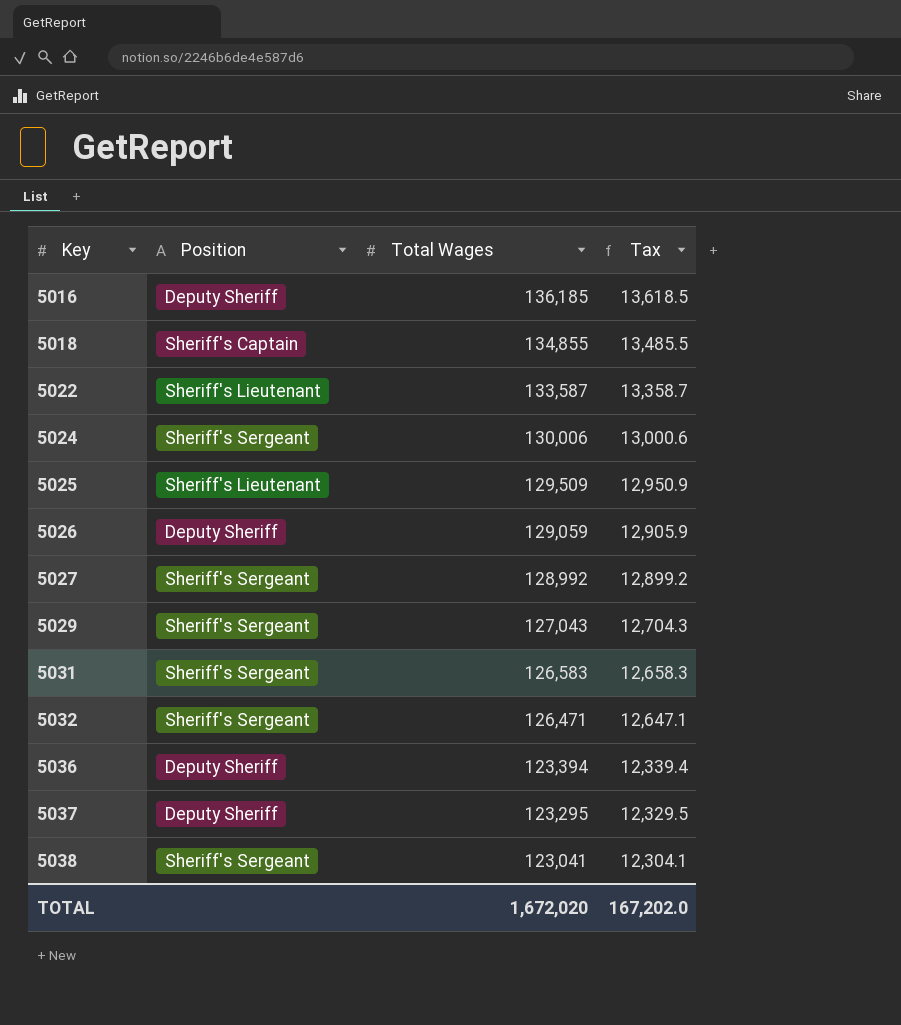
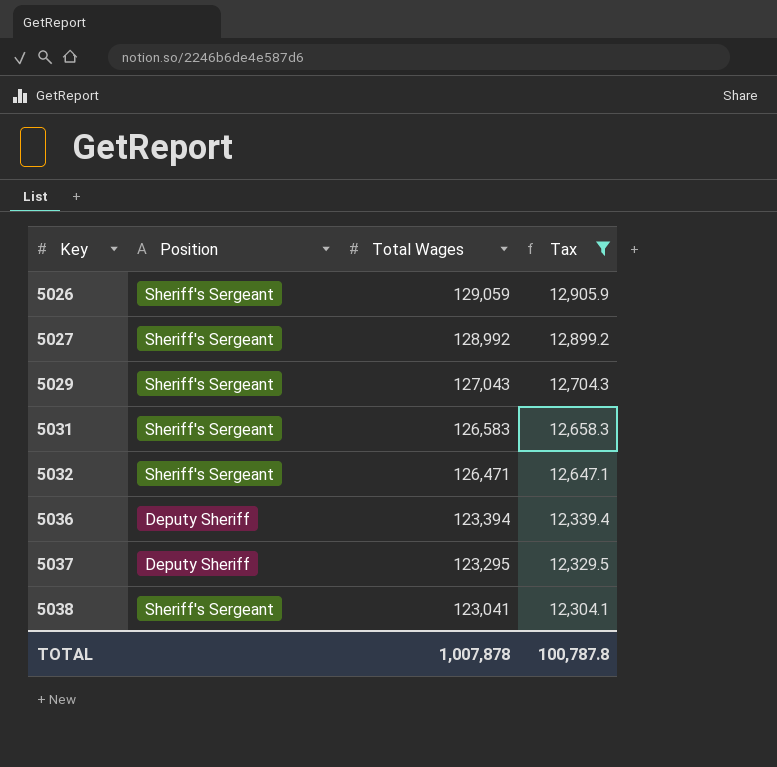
filter: none -> Tax <= 12,905.9
5026 | Position: Deputy Sheriff -> Sheriff's Sergeant
TOTAL | Total Wages: 1,672,020 -> 1,007,878
TOTAL | Tax: 167,202.0 -> 100,787.8

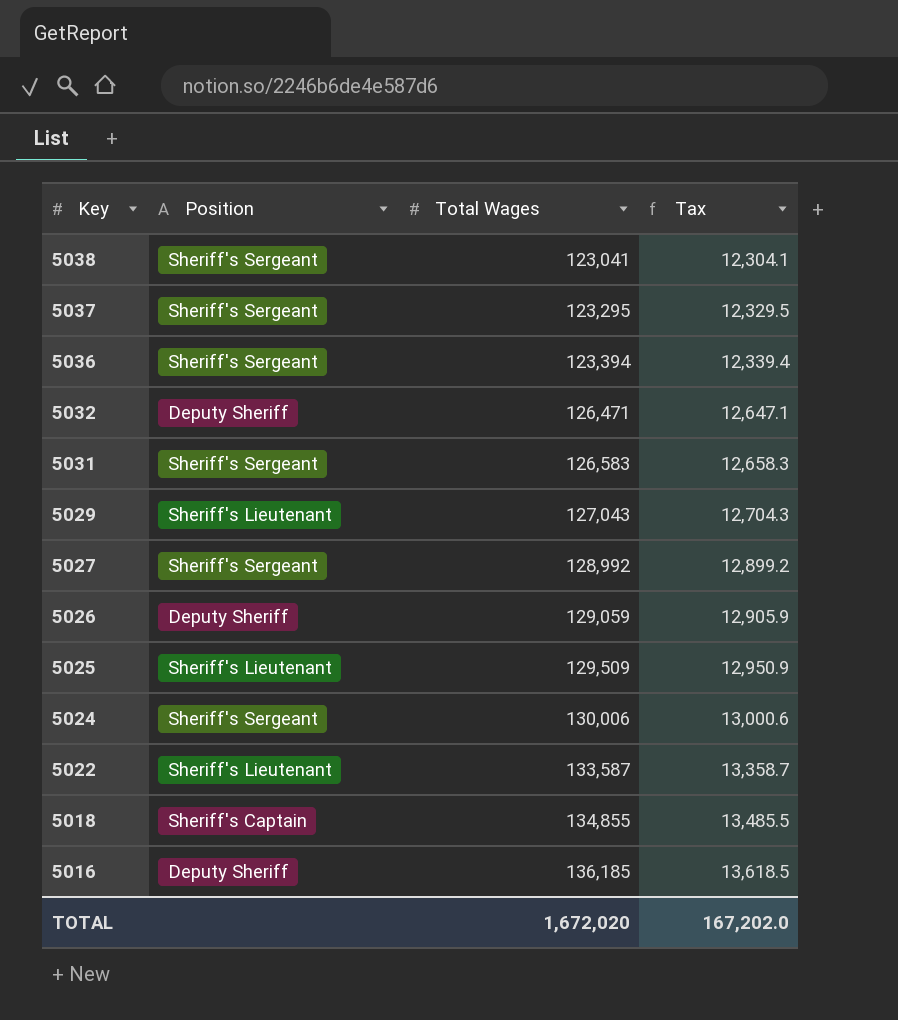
filter: Tax <= 12,905.9 -> none
row order: Key ascending -> Key descending
5037 | Position: Deputy Sheriff -> Sheriff's Sergeant
5036 | Position: Deputy Sheriff -> Sheriff's Sergeant
5032 | Position: Sheriff's Sergeant -> Deputy Sheriff
5029 | Position: Sheriff's Sergeant -> Sheriff's Lieutenant
5026 | Position: Sheriff's Sergeant -> Deputy Sheriff
TOTAL | Total Wages: 1,007,878 -> 1,672,020
TOTAL | Tax: 100,787.8 -> 167,202.0

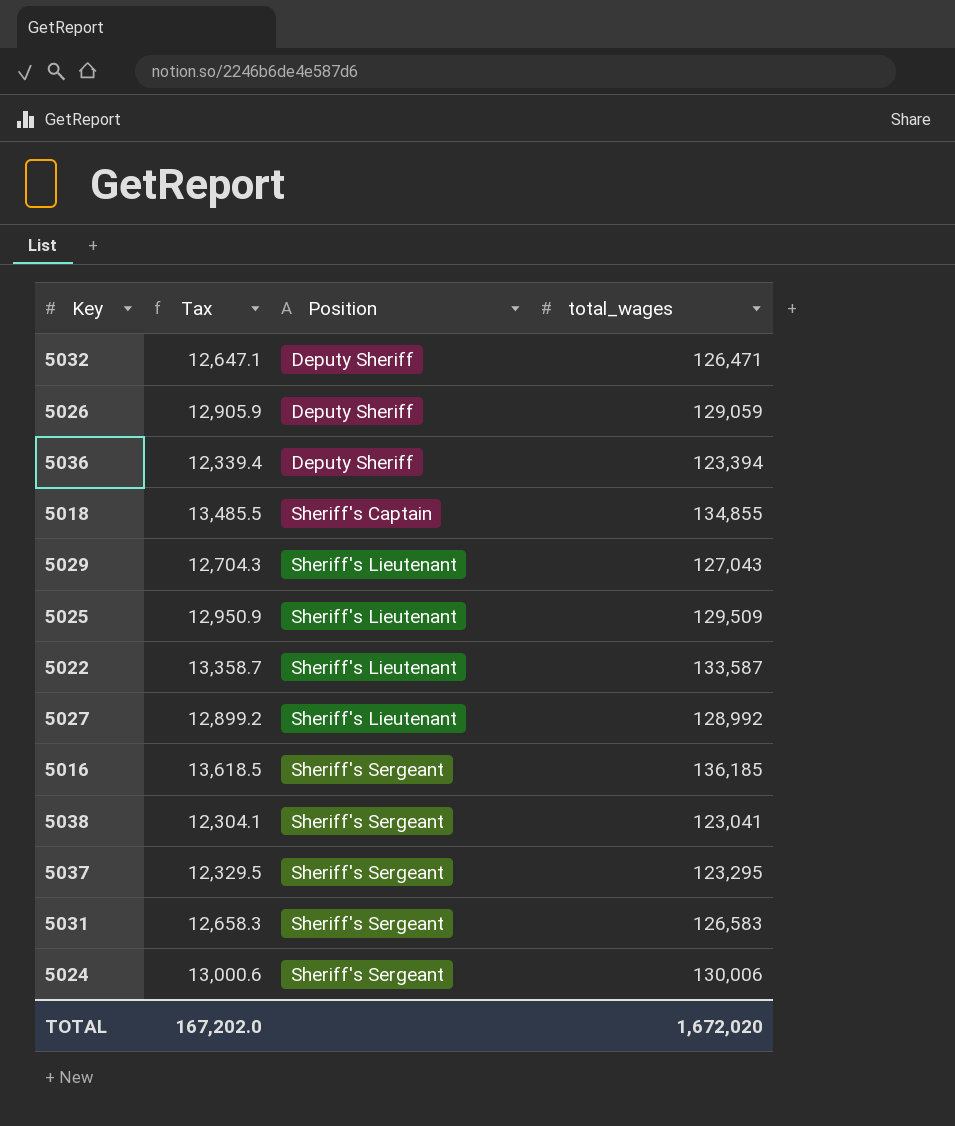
row order: Key descending -> Position ascending
column Tax | position: 4 -> 2
column name: Total Wages -> total_wages
5036 | Position: Sheriff's Sergeant -> Deputy Sheriff
5027 | Position: Sheriff's Sergeant -> Sheriff's Lieutenant
5016 | Position: Deputy Sheriff -> Sheriff's Sergeant

